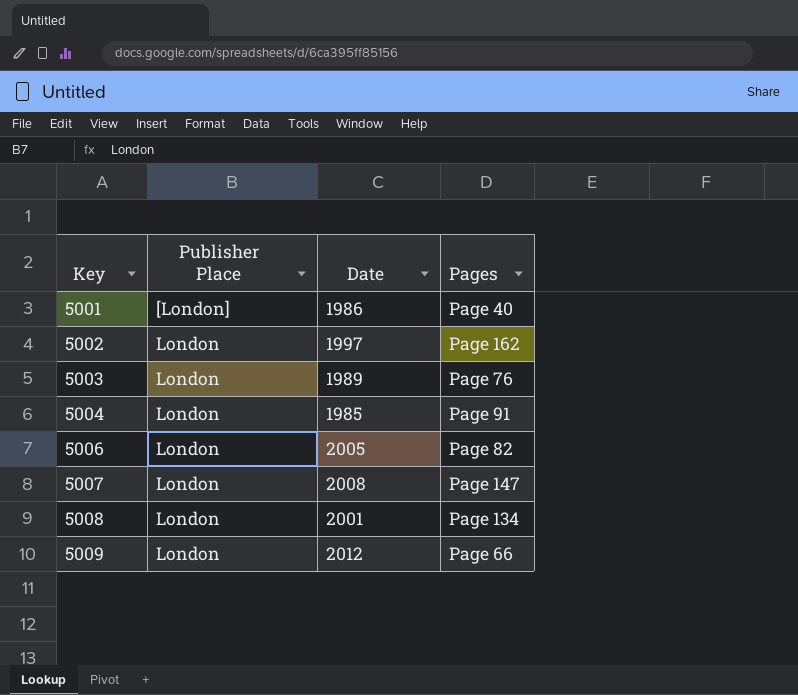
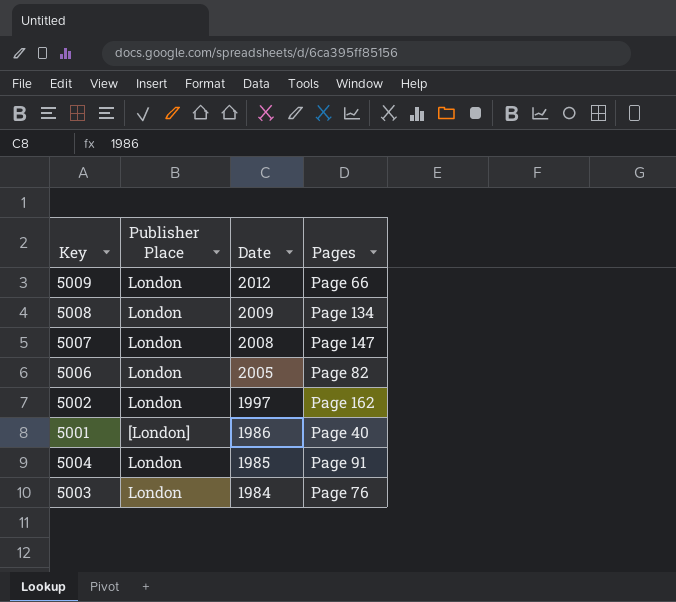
row order: Key ascending -> Date descending
5008 | Date: 2001 -> 2009
5003 | Date: 1989 -> 1984

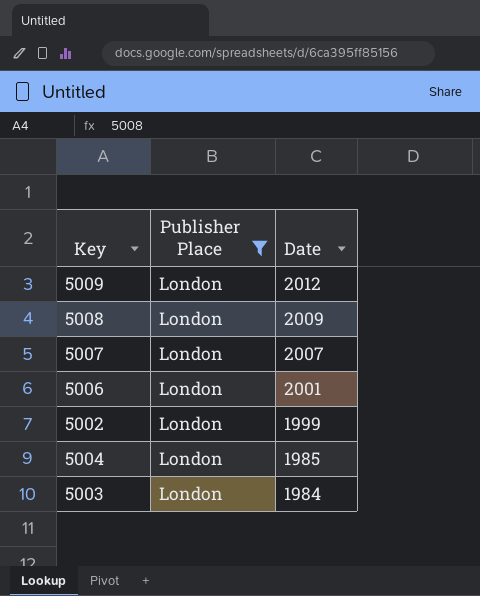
filter: none -> Publisher Place = London
column Pages | position: 4 -> none
5007 | Date: 2008 -> 2007
5006 | Date: 2005 -> 2001
5002 | Date: 1997 -> 1999

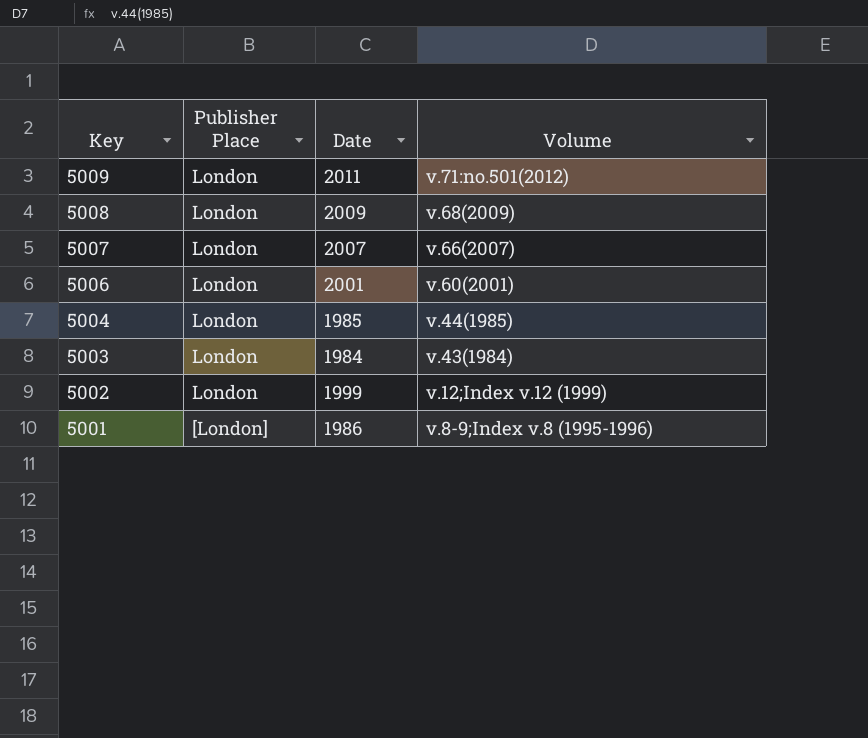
filter: Publisher Place = London -> none
row order: Date descending -> Key descending
column Volume | position: none -> 4
5009 | Date: 2012 -> 2011

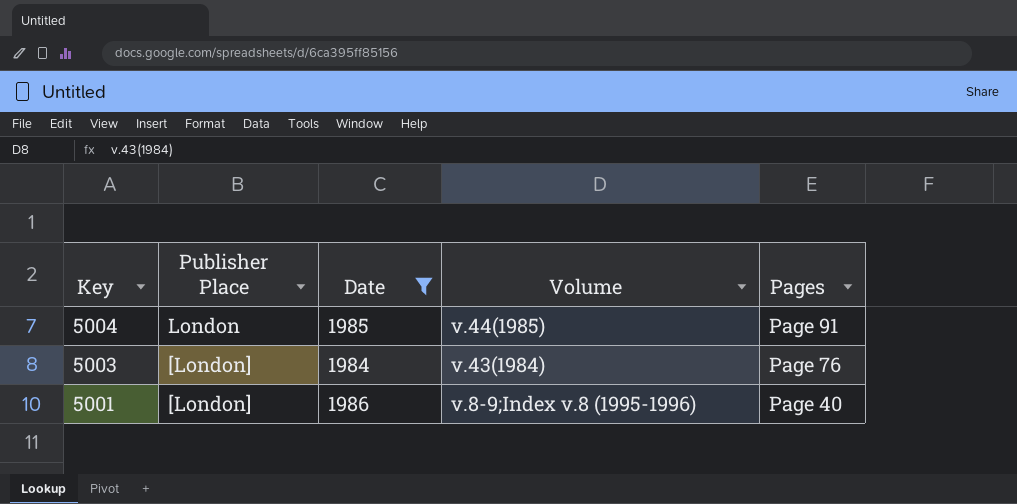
filter: none -> Date <= 1986
column Pages | position: none -> 5
5003 | Publisher Place: London -> [London]

